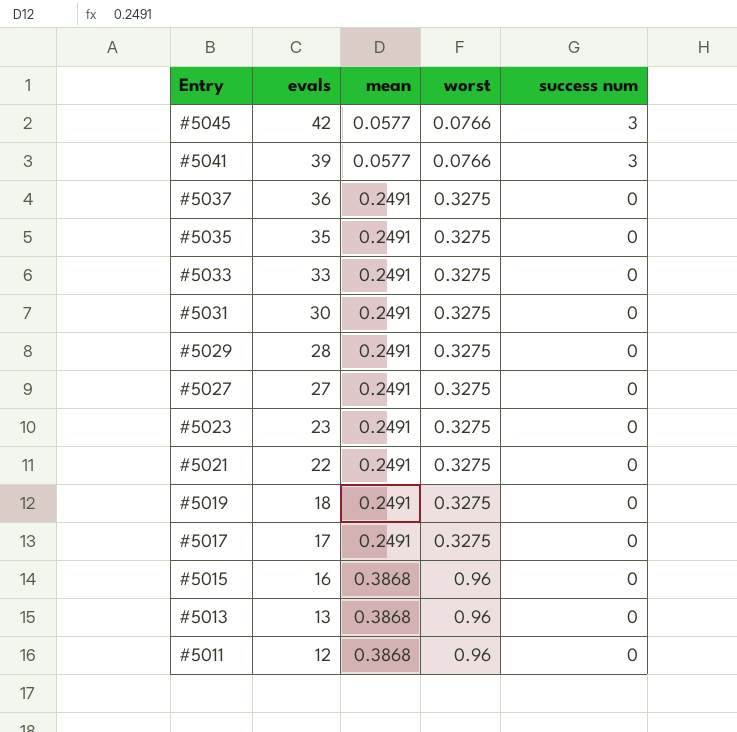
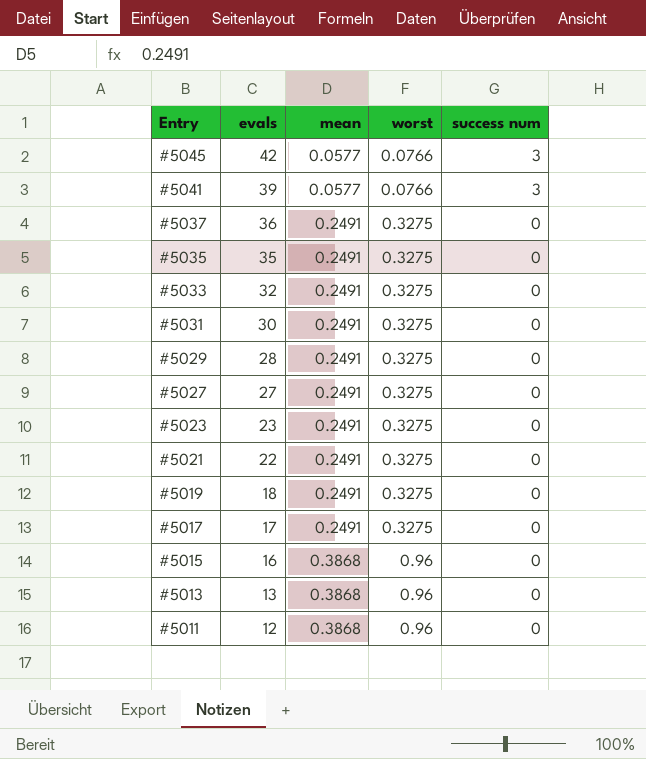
#5033 | evals: 33 -> 32

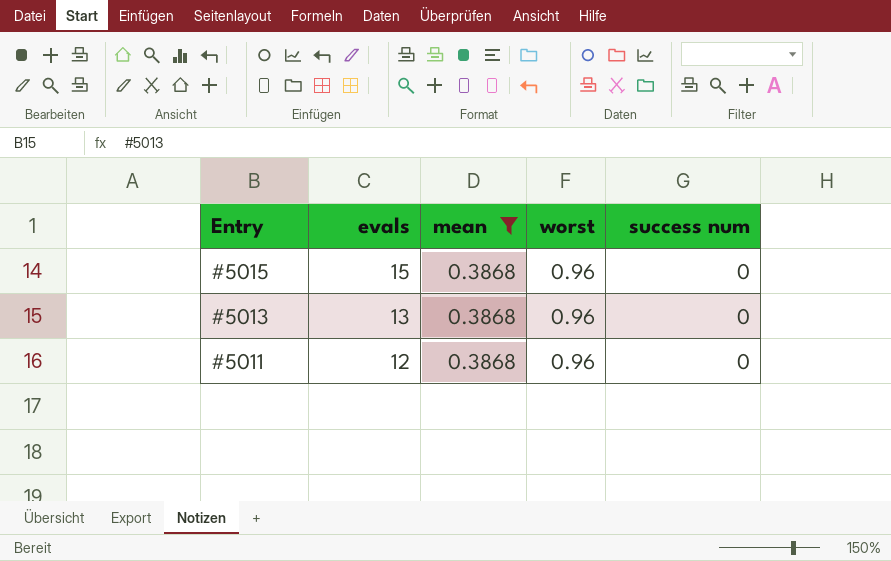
filter: none -> mean = 0.3868
#5015 | evals: 16 -> 15

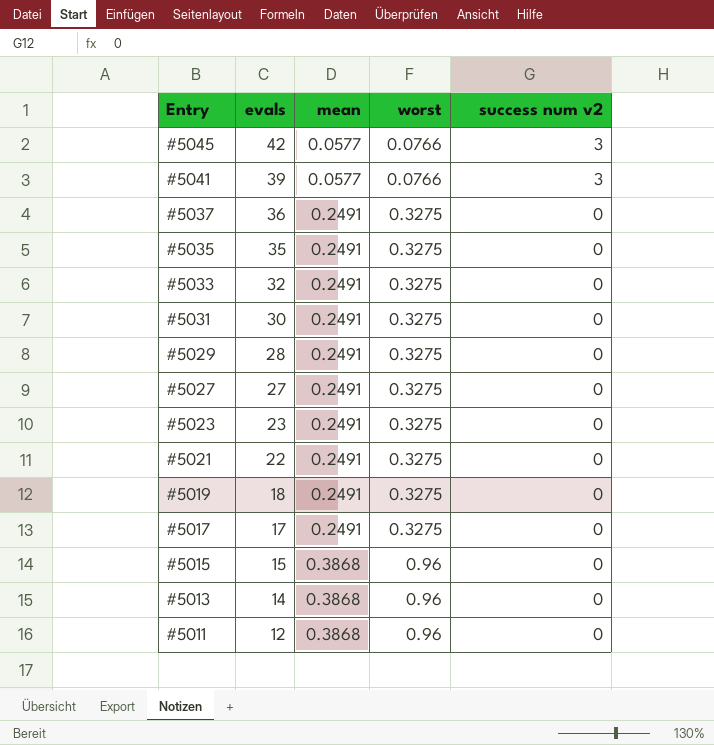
filter: mean = 0.3868 -> none
column name: success num -> success num v2
#5013 | evals: 13 -> 14

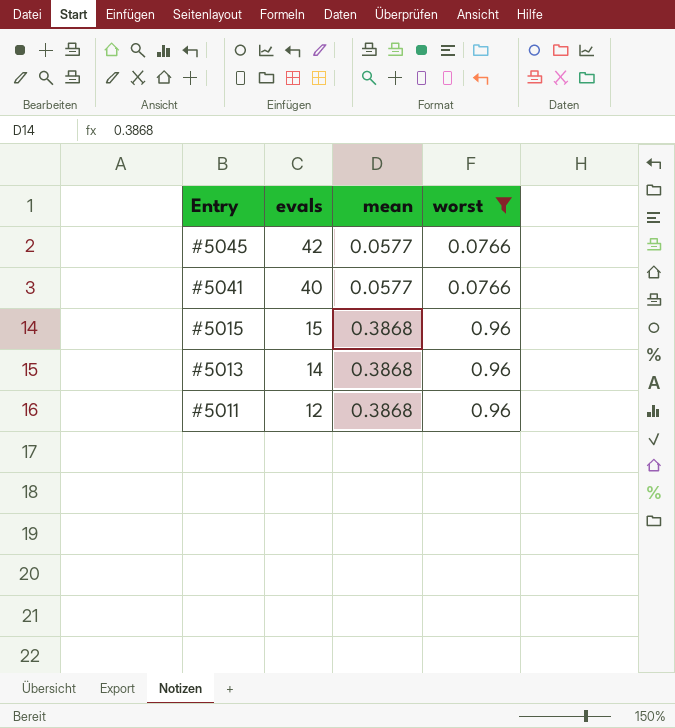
filter: none -> worst != 0.3275
column success num v2 | position: 5 -> none
#5041 | evals: 39 -> 40

